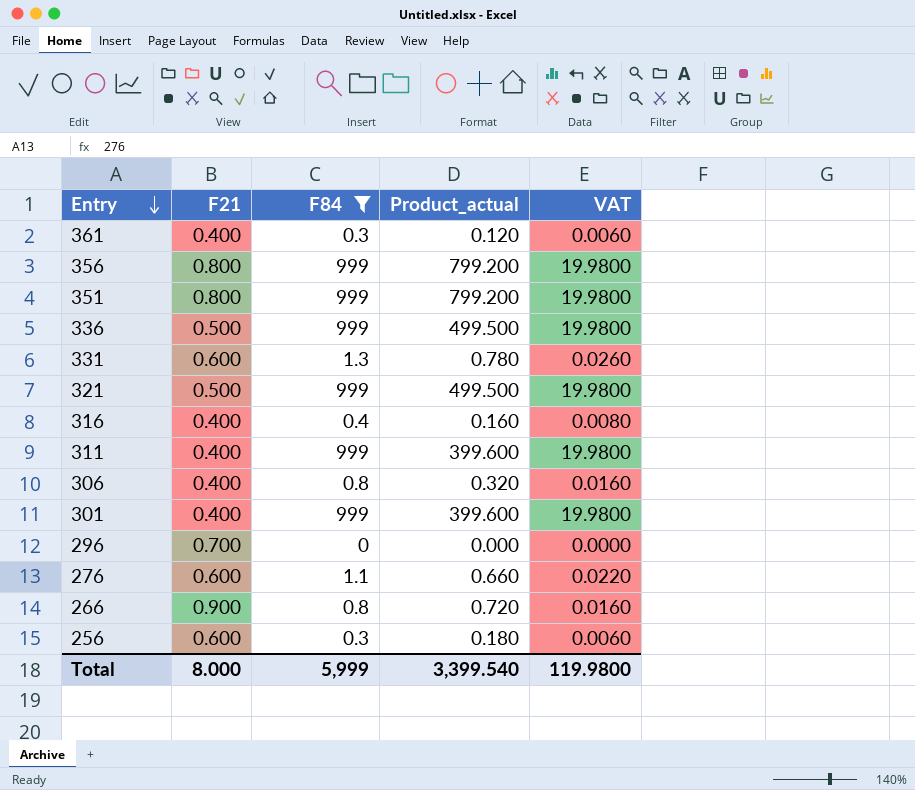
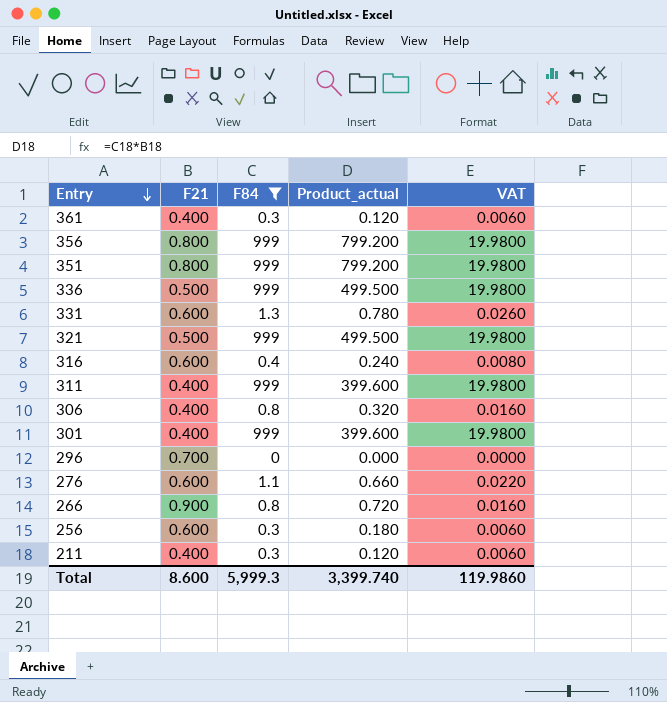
316 | F21: 0.400 -> 0.600
316 | Product_actual: 0.160 -> 0.240
row 211: none -> 0.400 | 0.3 | 0.120 | 0.0060
Total | F21: 8.000 -> 8.600
Total | F84: 5,999 -> 5,999.3
Total | Product_actual: 3,399.540 -> 3,399.740
Total | VAT: 119.9800 -> 119.9860

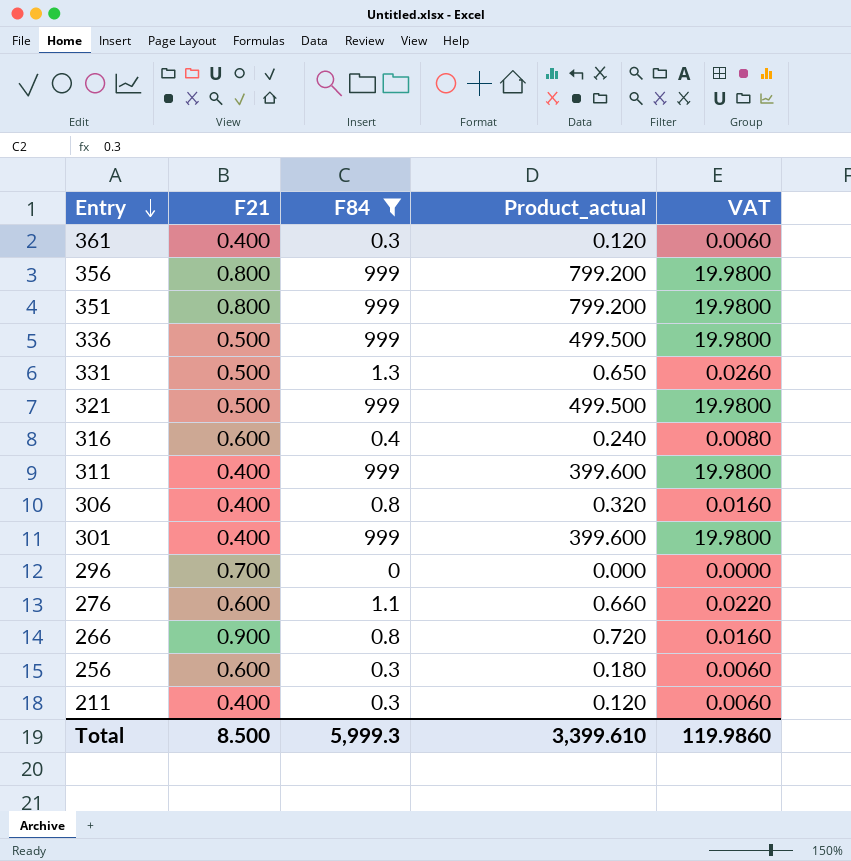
331 | F21: 0.600 -> 0.500
331 | Product_actual: 0.780 -> 0.650
Total | F21: 8.600 -> 8.500
Total | Product_actual: 3,399.740 -> 3,399.610

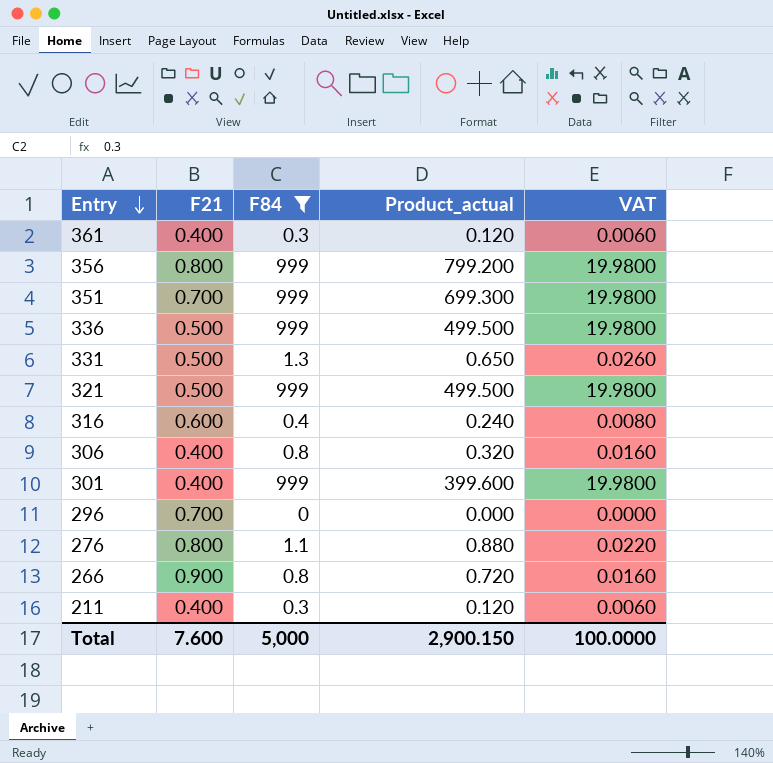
row 311: 0.400 | 999 | 399.600 | 19.9800 -> none
row 256: 0.600 | 0.3 | 0.180 | 0.0060 -> none
351 | F21: 0.800 -> 0.700
351 | Product_actual: 799.200 -> 699.300
276 | F21: 0.600 -> 0.800
276 | Product_actual: 0.660 -> 0.880
Total | F21: 8.500 -> 7.600
Total | F84: 5,999.3 -> 5,000
Total | Product_actual: 3,399.610 -> 2,900.150
Total | VAT: 119.9860 -> 100.0000

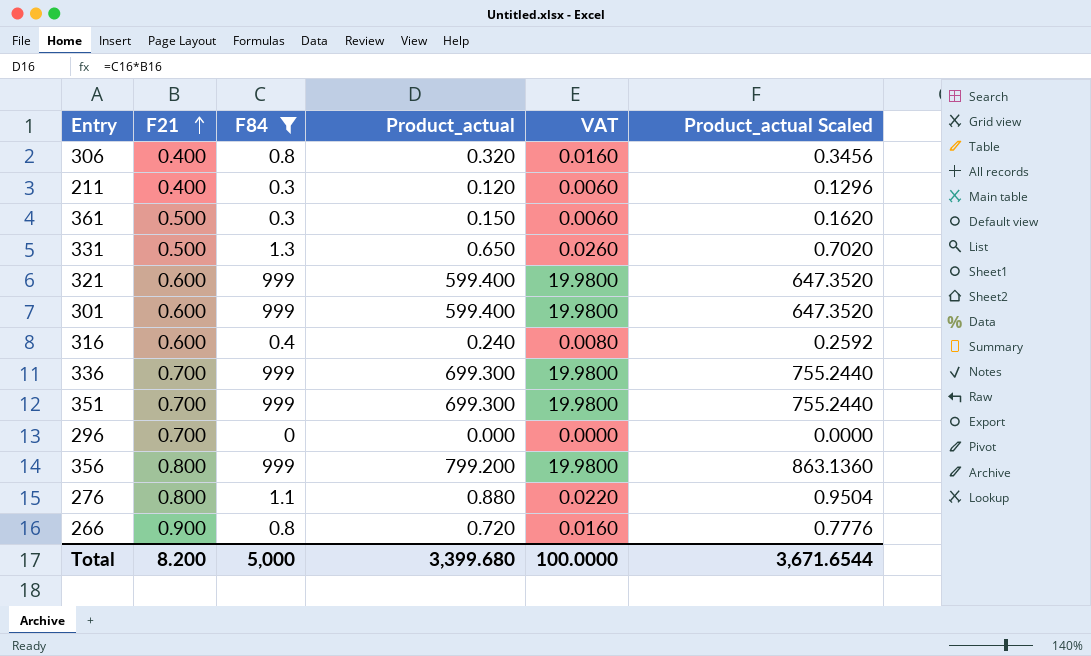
row order: Entry descending -> F21 ascending
column Product_actual Scaled | formula: none -> [Product_actual] * 1.08
361 | F21: 0.400 -> 0.500
361 | Product_actual: 0.120 -> 0.150
321 | F21: 0.500 -> 0.600
321 | Product_actual: 499.500 -> 599.400
301 | F21: 0.400 -> 0.600
301 | Product_actual: 399.600 -> 599.400
336 | F21: 0.500 -> 0.700
336 | Product_actual: 499.500 -> 699.300
Total | F21: 7.600 -> 8.200
Total | Product_actual: 2,900.150 -> 3,399.680

